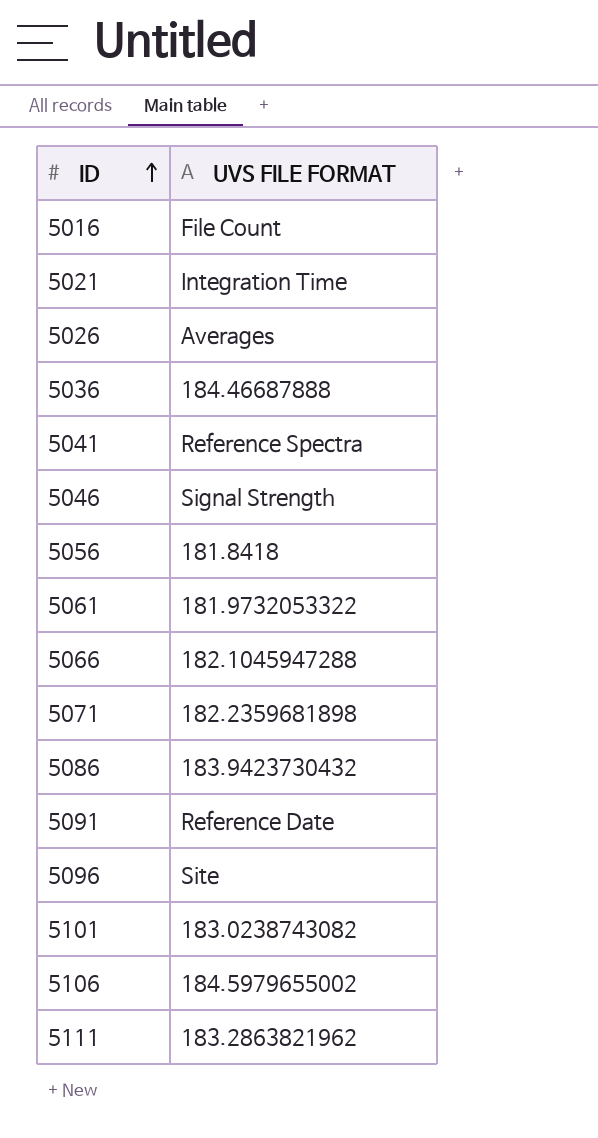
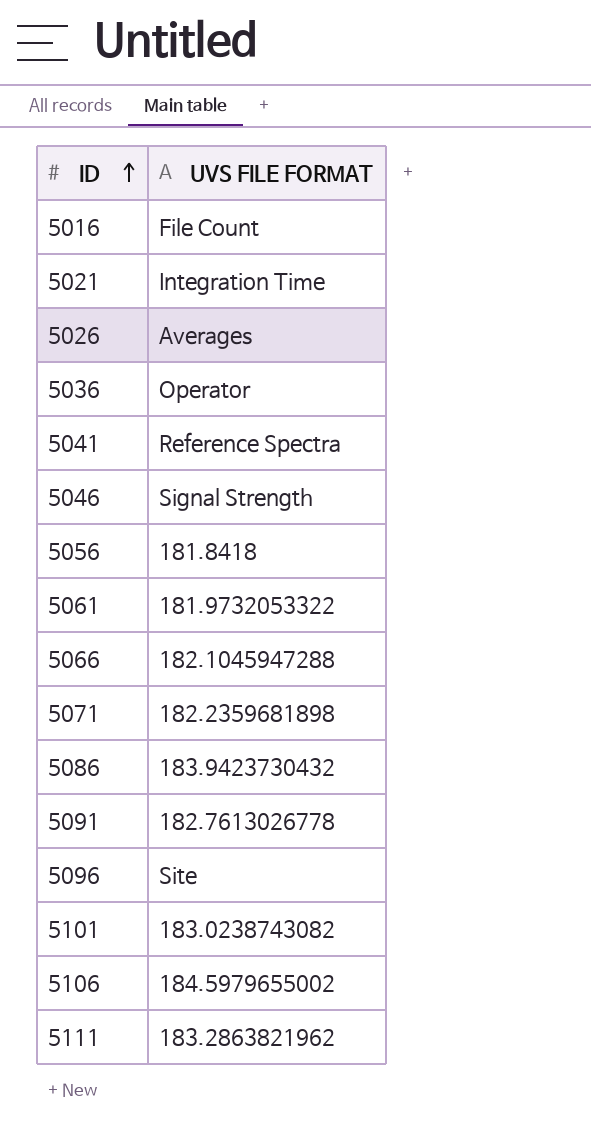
5036 | UVS FILE FORMAT: 184.46687888 -> Operator
5091 | UVS FILE FORMAT: Reference Date -> 182.7613026778

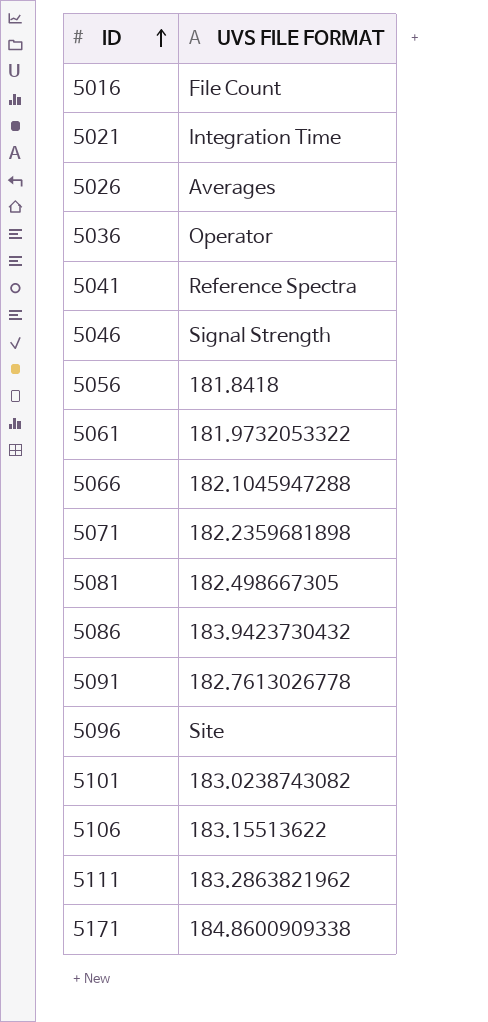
row 5081: none -> 182.498667305
5106 | UVS FILE FORMAT: 184.5979655002 -> 183.15513622
row 5171: none -> 184.8600909338

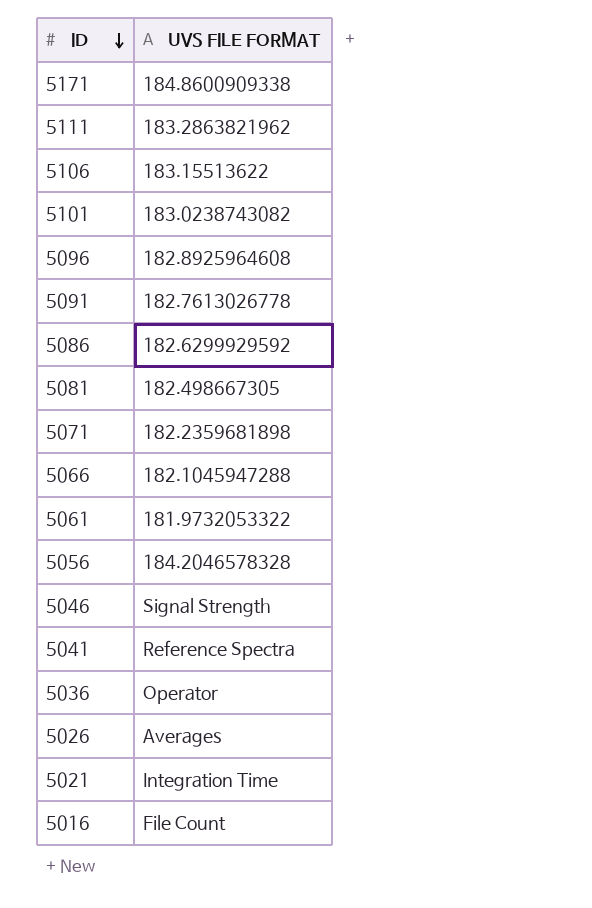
row order: ID ascending -> ID descending
5096 | UVS FILE FORMAT: Site -> 182.8925964608
5086 | UVS FILE FORMAT: 183.9423730432 -> 182.6299929592
5056 | UVS FILE FORMAT: 181.8418 -> 184.2046578328

